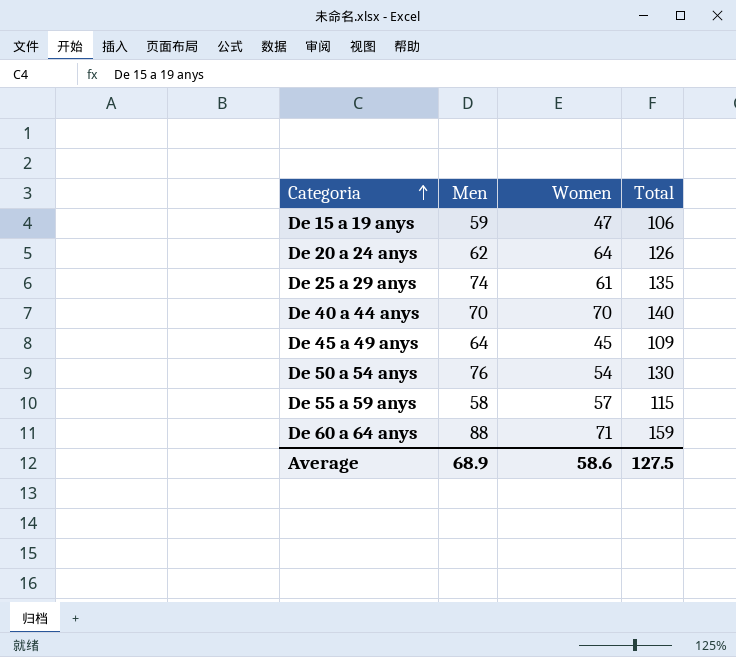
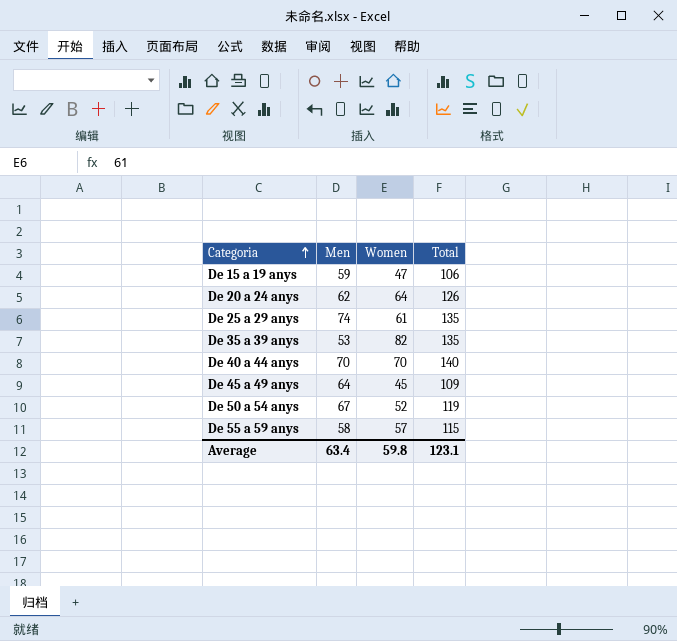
row De 60 a 64 anys: 88 | 71 | 159 -> none
row De 35 a 39 anys: none -> 53 | 82 | 135
De 50 a 54 anys | Men: 76 -> 67
De 50 a 54 anys | Women: 54 -> 52
De 50 a 54 anys | Total: 130 -> 119
Average | Men: 68.9 -> 63.4
Average | Women: 58.6 -> 59.8
Average | Total: 127.5 -> 123.1

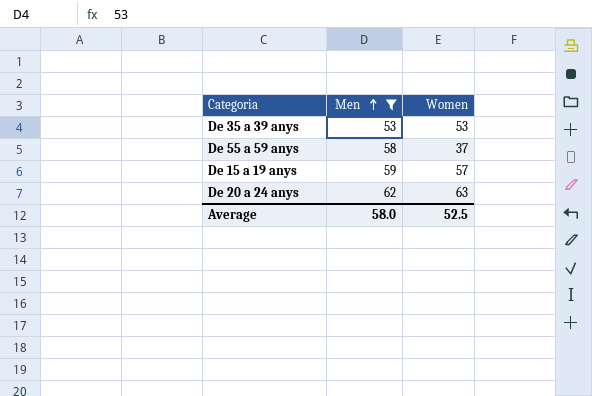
filter: none -> Men <= 62
row order: Categoria ascending -> Men ascending
column Total | formula: [Men] + [Women] -> none
De 35 a 39 anys | Women: 82 -> 53
De 55 a 59 anys | Women: 57 -> 37
De 15 a 19 anys | Women: 47 -> 57
De 20 a 24 anys | Women: 64 -> 63
Average | Men: 63.4 -> 58.0
Average | Women: 59.8 -> 52.5

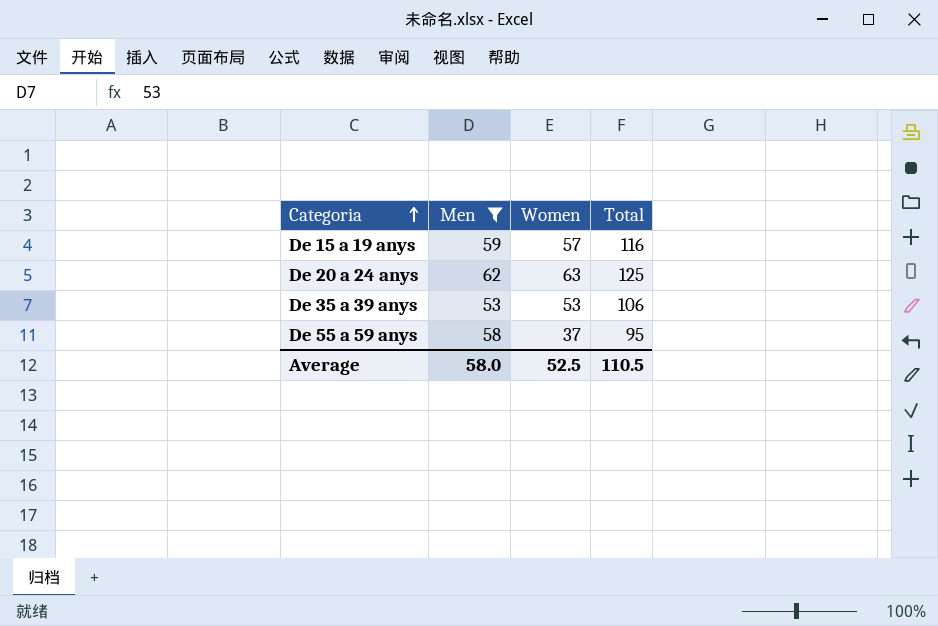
row order: Men ascending -> Categoria ascending
column Total | formula: none -> [Men] + [Women]

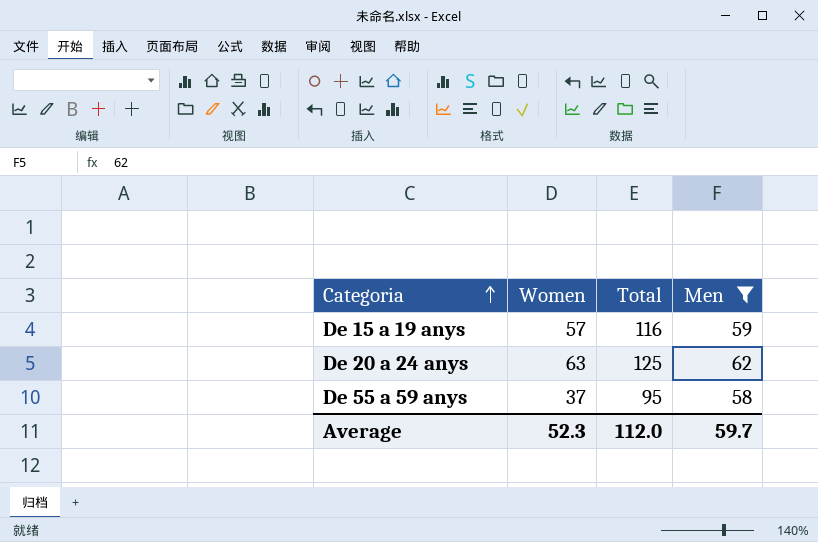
column Men | position: 2 -> 4
row De 35 a 39 anys: 53 | 53 | 106 -> none
Average | Women: 52.5 -> 52.3
Average | Total: 110.5 -> 112.0
Average | Men: 58.0 -> 59.7

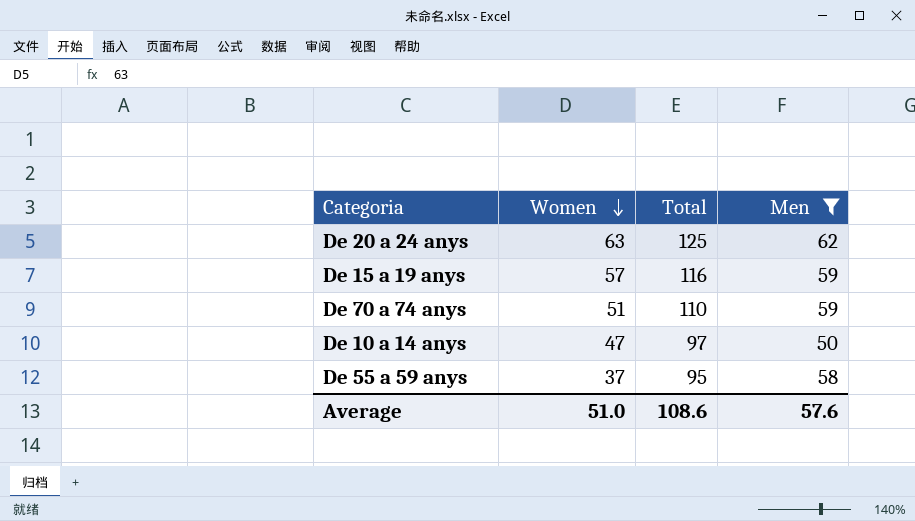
row order: Categoria ascending -> Women descending
row De 70 a 74 anys: none -> 51 | 110 | 59
row De 10 a 14 anys: none -> 47 | 97 | 50
Average | Women: 52.3 -> 51.0
Average | Total: 112.0 -> 108.6
Average | Men: 59.7 -> 57.6

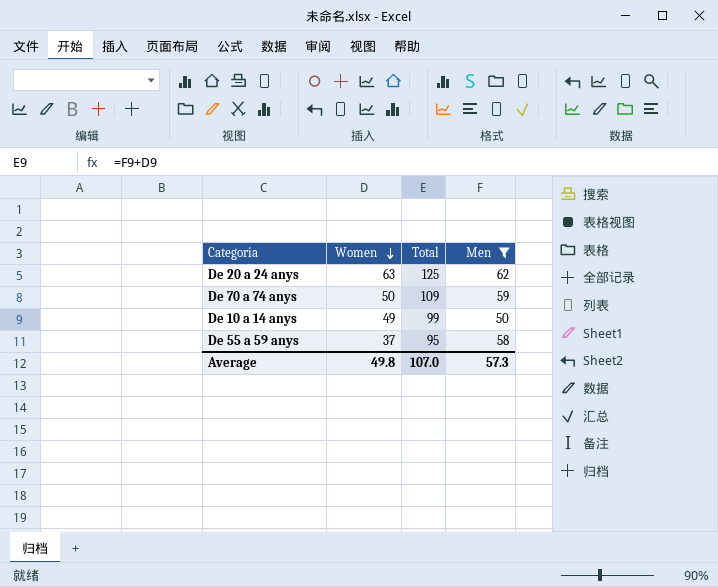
row De 15 a 19 anys: 57 | 116 | 59 -> none
De 70 a 74 anys | Women: 51 -> 50
De 70 a 74 anys | Total: 110 -> 109
De 10 a 14 anys | Women: 47 -> 49
De 10 a 14 anys | Total: 97 -> 99
Average | Women: 51.0 -> 49.8
Average | Total: 108.6 -> 107.0
Average | Men: 57.6 -> 57.3

